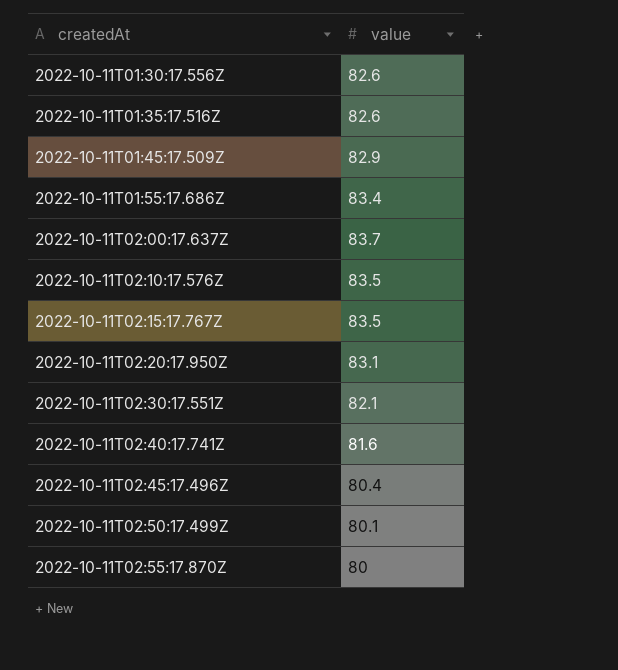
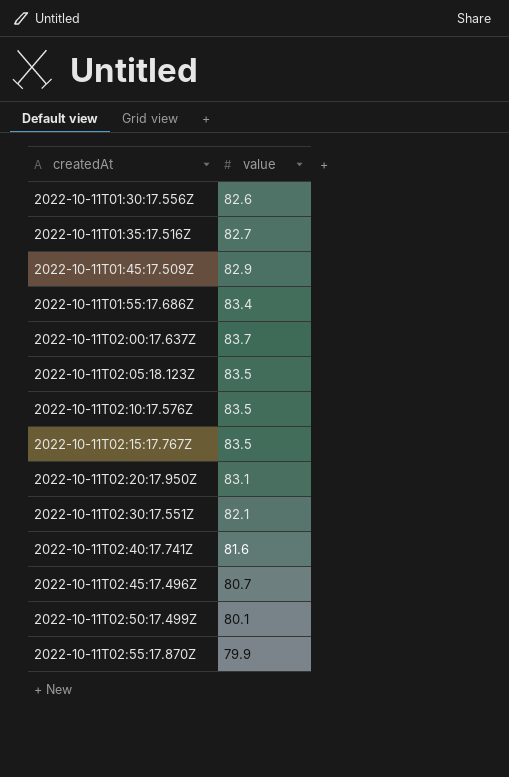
2022-10-11T01:35:17.516Z | value: 82.6 -> 82.7
row 2022-10-11T02:05:18.123Z: none -> 83.5
2022-10-11T02:45:17.496Z | value: 80.4 -> 80.7
2022-10-11T02:55:17.870Z | value: 80 -> 79.9

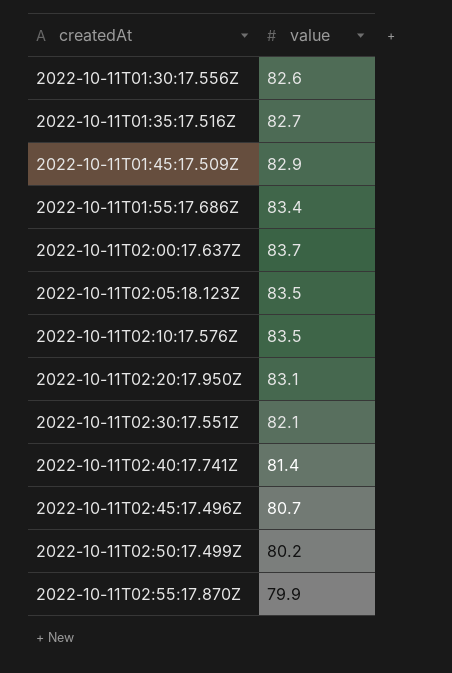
row 2022-10-11T02:15:17.767Z: 83.5 -> none
2022-10-11T02:40:17.741Z | value: 81.6 -> 81.4
2022-10-11T02:50:17.499Z | value: 80.1 -> 80.2

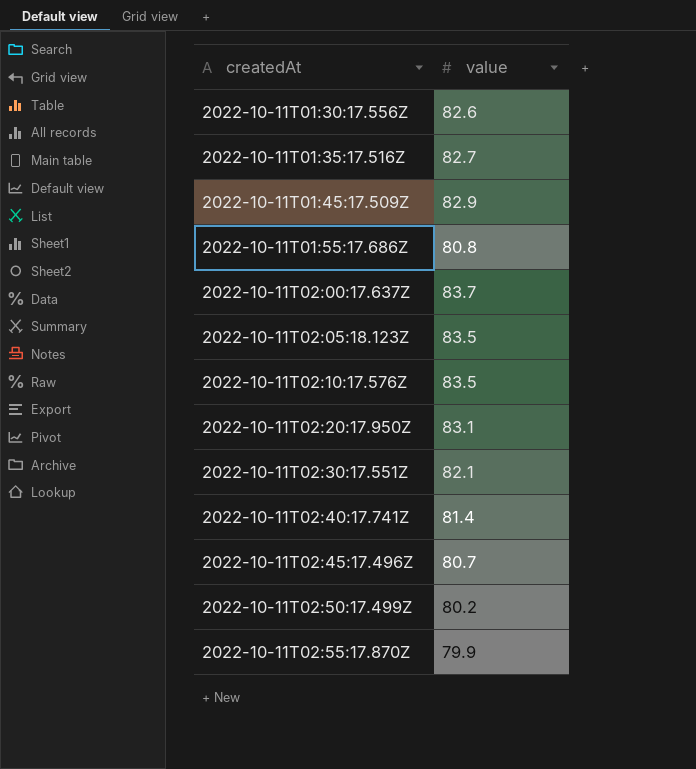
2022-10-11T01:55:17.686Z | value: 83.4 -> 80.8

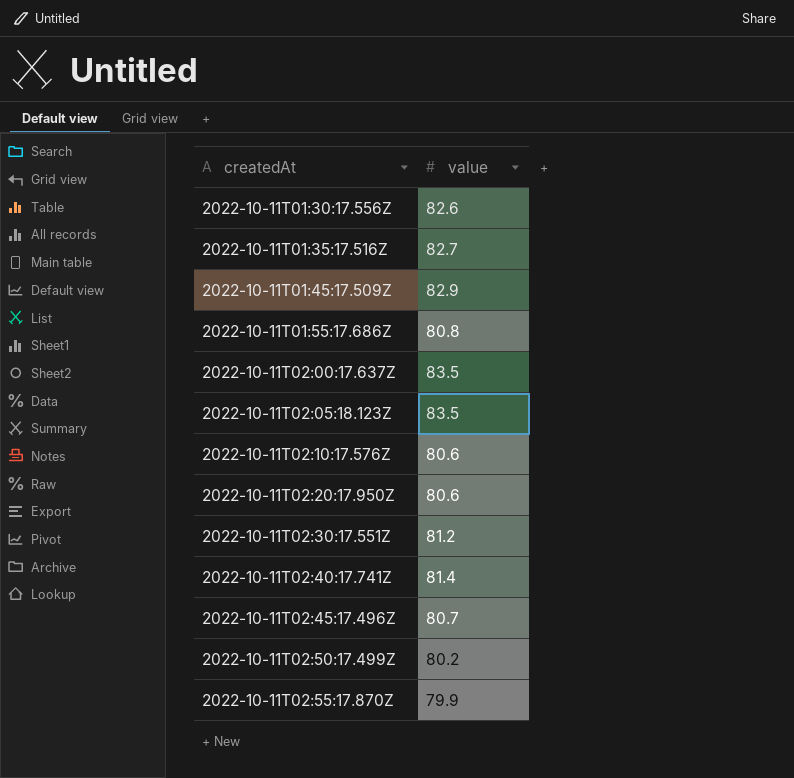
2022-10-11T02:00:17.637Z | value: 83.7 -> 83.5
2022-10-11T02:10:17.576Z | value: 83.5 -> 80.6
2022-10-11T02:20:17.950Z | value: 83.1 -> 80.6
2022-10-11T02:30:17.551Z | value: 82.1 -> 81.2

